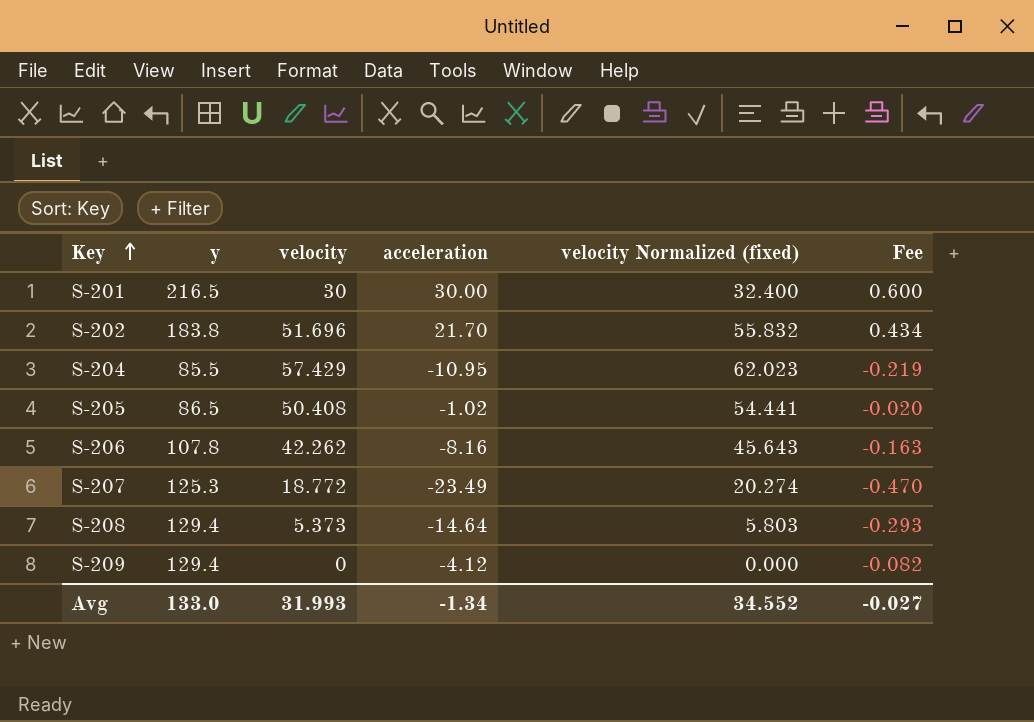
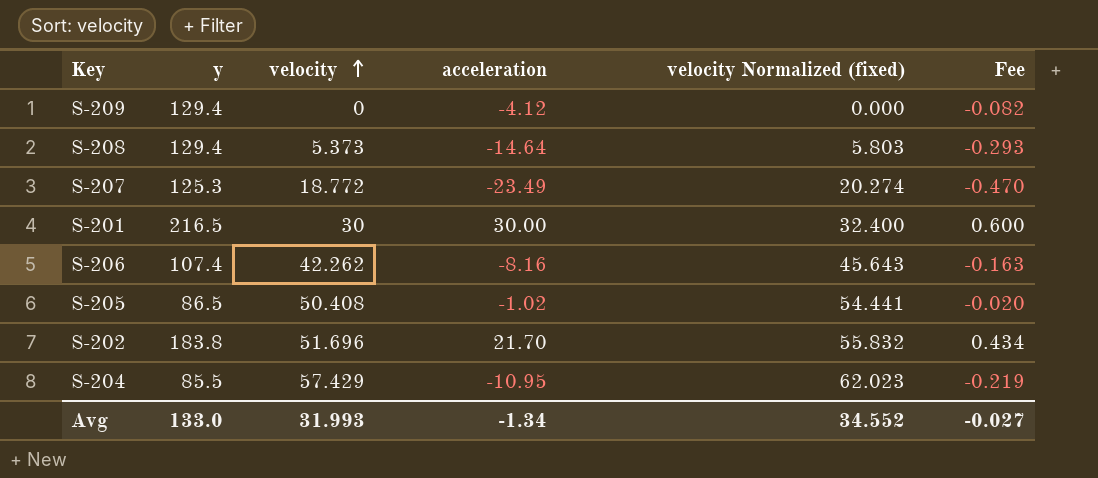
row order: Key ascending -> velocity ascending
S-206 | y: 107.8 -> 107.4

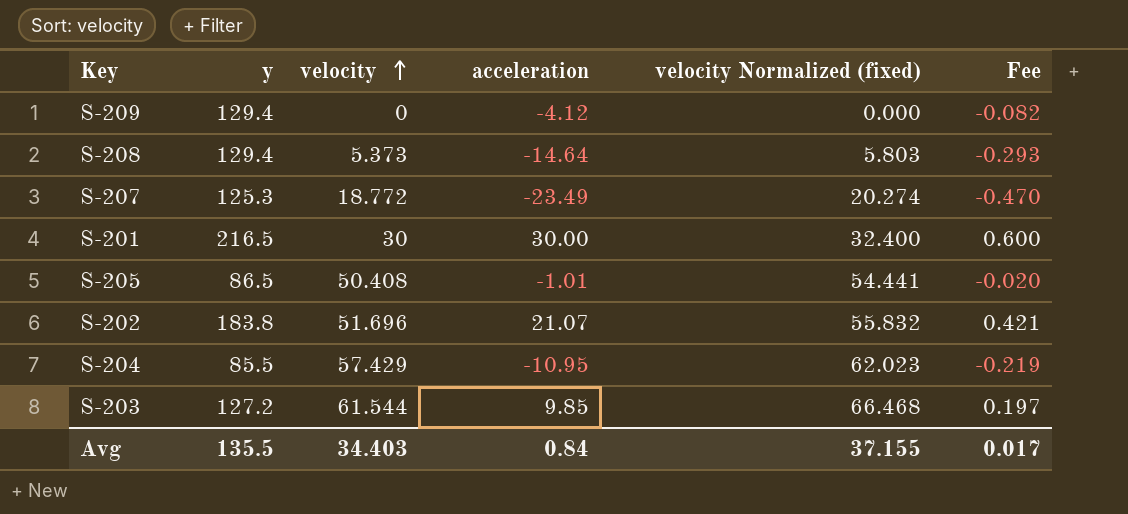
row S-206: 107.4 | 42.262 | -8.16 | 45.643 | -0.163 -> none
S-205 | acceleration: -1.02 -> -1.01
S-202 | acceleration: 21.70 -> 21.07
S-202 | Fee: 0.434 -> 0.421
row S-203: none -> 127.2 | 61.544 | 9.85 | 66.468 | 0.197
Avg | y: 133.0 -> 135.5
Avg | velocity: 31.993 -> 34.403
Avg | acceleration: -1.34 -> 0.84
Avg | velocity Normalized (fixed): 34.552 -> 37.155
Avg | Fee: -0.027 -> 0.017

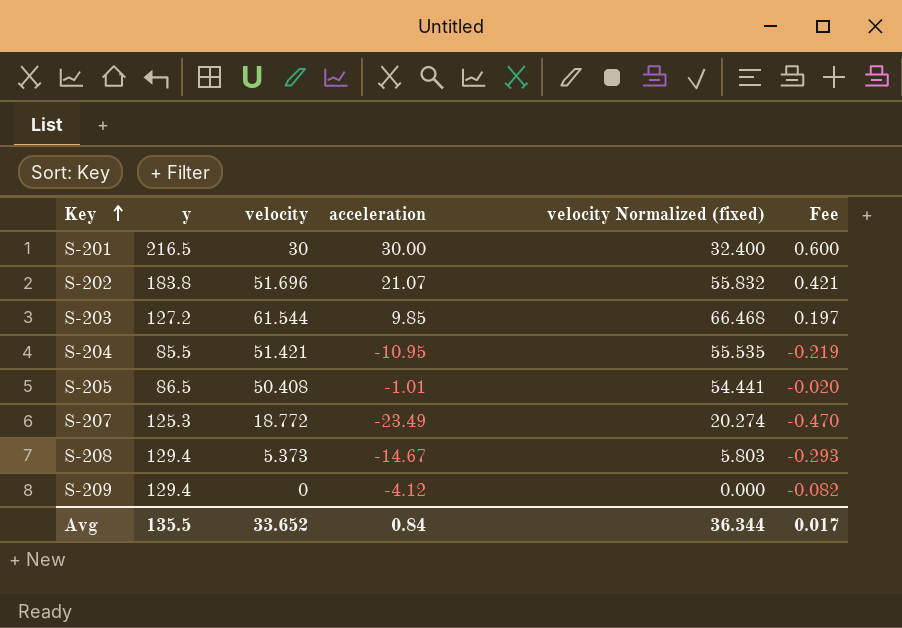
row order: velocity ascending -> Key ascending
S-204 | velocity: 57.429 -> 51.421
S-204 | velocity Normalized (fixed): 62.023 -> 55.535
S-208 | acceleration: -14.64 -> -14.67
Avg | velocity: 34.403 -> 33.652
Avg | velocity Normalized (fixed): 37.155 -> 36.344

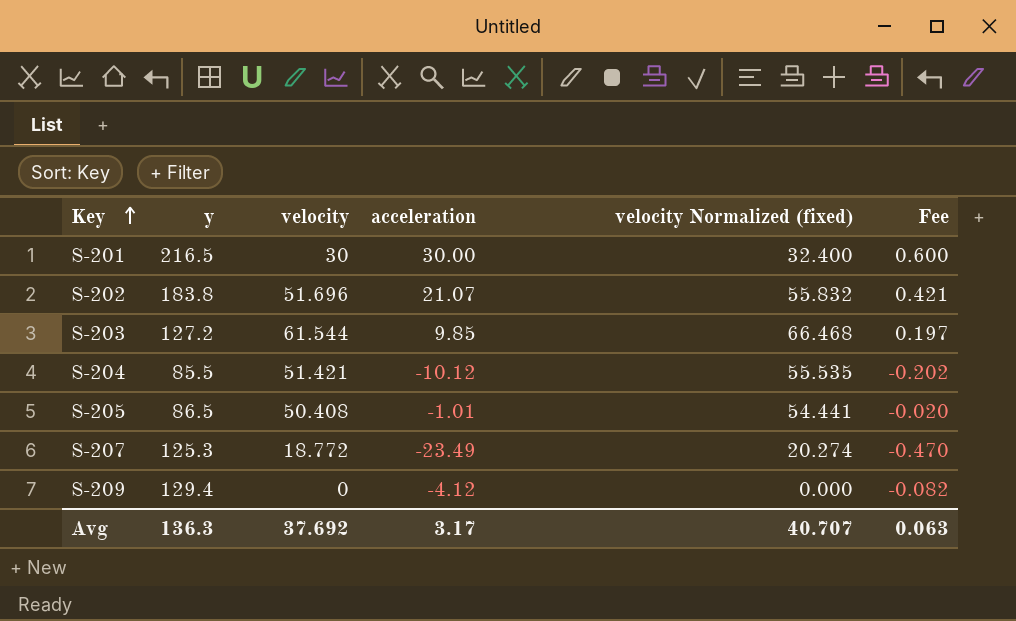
row S-208: 129.4 | 5.373 | -14.67 | 5.803 | -0.293 -> none
S-204 | acceleration: -10.95 -> -10.12
S-204 | Fee: -0.219 -> -0.202
Avg | y: 135.5 -> 136.3
Avg | velocity: 33.652 -> 37.692
Avg | acceleration: 0.84 -> 3.17
Avg | velocity Normalized (fixed): 36.344 -> 40.707
Avg | Fee: 0.017 -> 0.063

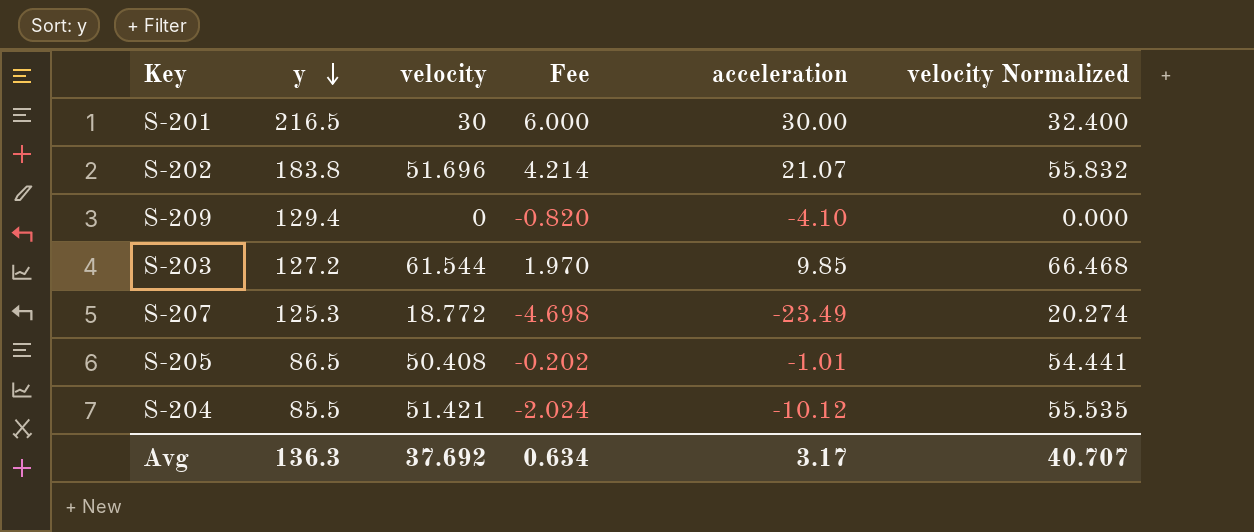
row order: Key ascending -> y descending
column Fee | formula: [acceleration] * 0.02 -> [acceleration] * 0.2
column Fee | position: 6 -> 4
column name: velocity Normalized (fixed) -> velocity Normalized
S-209 | acceleration: -4.12 -> -4.10
Avg | Fee: 0.063 -> 0.634

